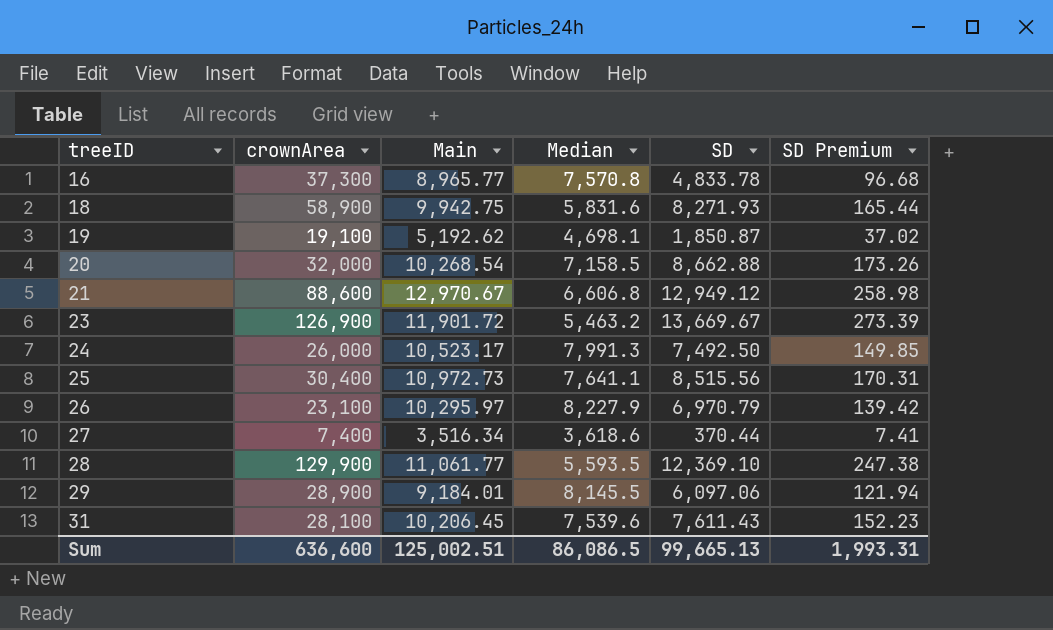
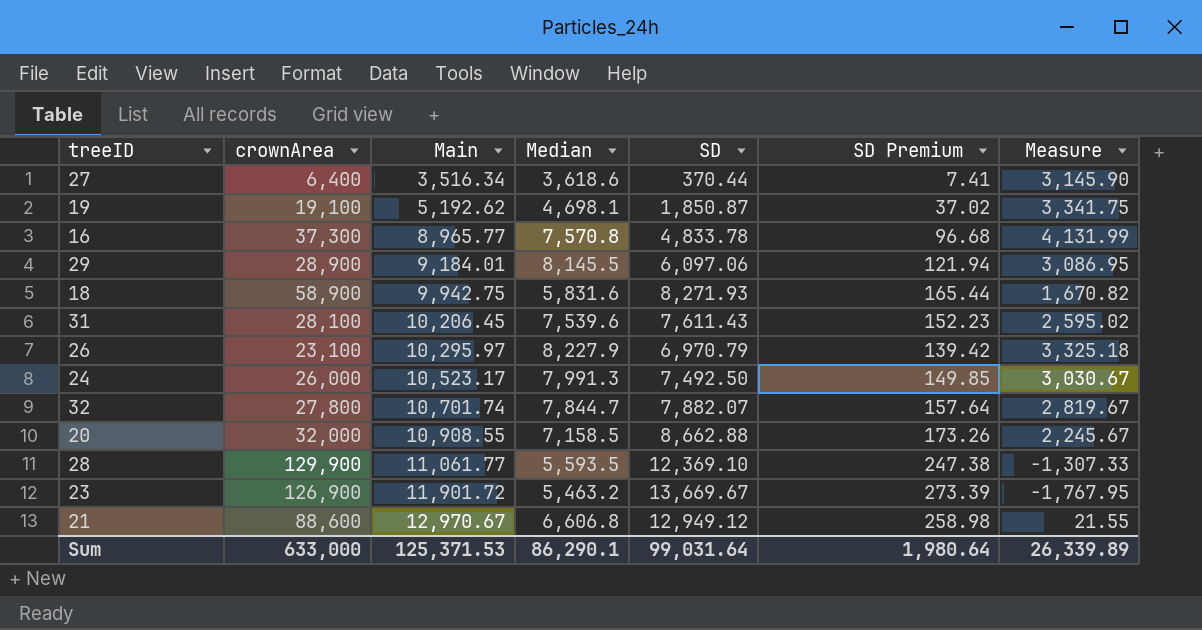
row order: treeID ascending -> Main ascending
column Measure | formula: none -> [Main] - [SD]
row 25: 30,400 | 10,972.73 | 7,641.1 | 8,515.56 | 170.31 -> none
27 | crownArea: 7,400 -> 6,400
row 32: none -> 27,800 | 10,701.74 | 7,844.7 | 7,882.07 | 157.64 | 2,819.67
20 | Main: 10,268.54 -> 10,908.55
Sum | crownArea: 636,600 -> 633,000
Sum | Main: 125,002.51 -> 125,371.53
Sum | Median: 86,086.5 -> 86,290.1
Sum | SD: 99,665.13 -> 99,031.64
Sum | SD Premium: 1,993.31 -> 1,980.64

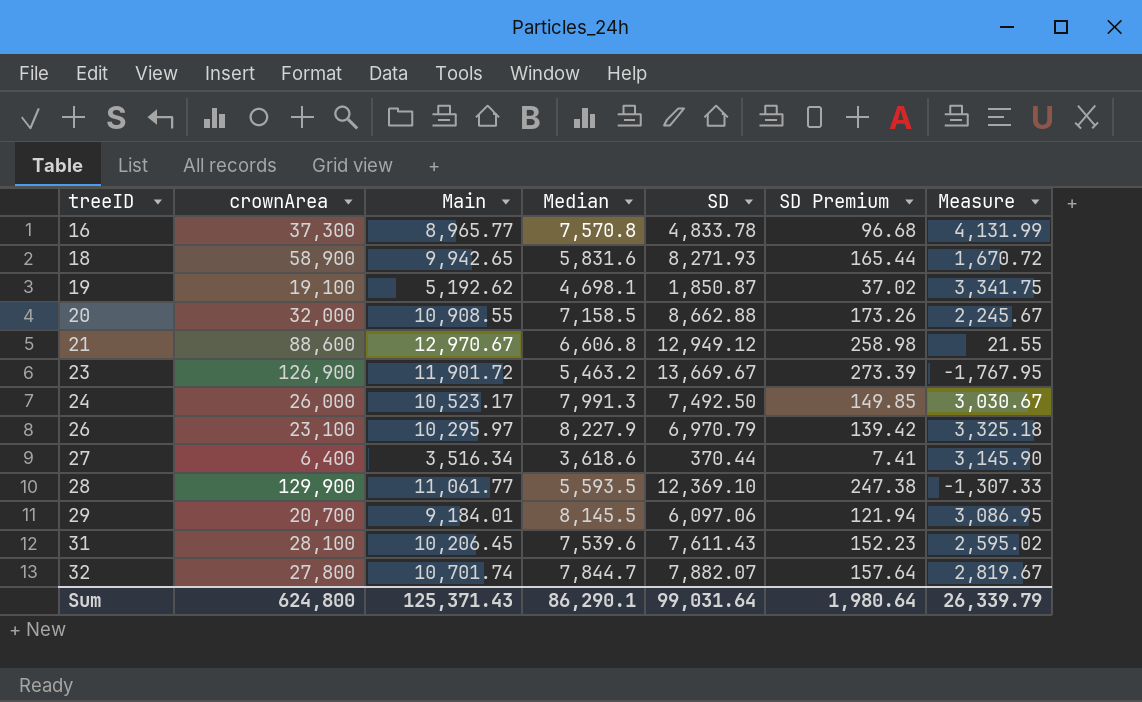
row order: Main ascending -> treeID ascending
18 | Main: 9,942.75 -> 9,942.65
18 | Measure: 1,670.82 -> 1,670.72
29 | crownArea: 28,900 -> 20,700
Sum | crownArea: 633,000 -> 624,800
Sum | Main: 125,371.53 -> 125,371.43
Sum | Measure: 26,339.89 -> 26,339.79

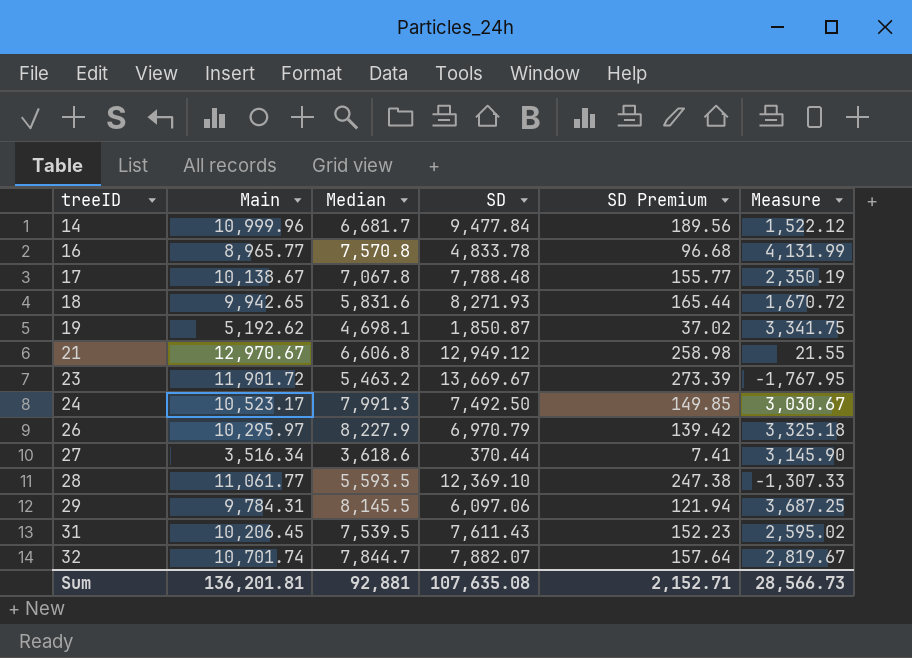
column crownArea | position: 2 -> none
row 20: 32,000 | 10,908.55 | 7,158.5 | 8,662.88 | 173.26 | 2,245.67 -> none
row 14: none -> 10,999.96 | 6,681.7 | 9,477.84 | 189.56 | 1,522.12
row 17: none -> 10,138.67 | 7,067.8 | 7,788.48 | 155.77 | 2,350.19
29 | Main: 9,184.01 -> 9,784.31
29 | Measure: 3,086.95 -> 3,687.25
31 | Median: 7,539.6 -> 7,539.5
Sum | Main: 125,371.43 -> 136,201.81
Sum | Median: 86,290.1 -> 92,881
Sum | SD: 99,031.64 -> 107,635.08
Sum | SD Premium: 1,980.64 -> 2,152.71
Sum | Measure: 26,339.79 -> 28,566.73

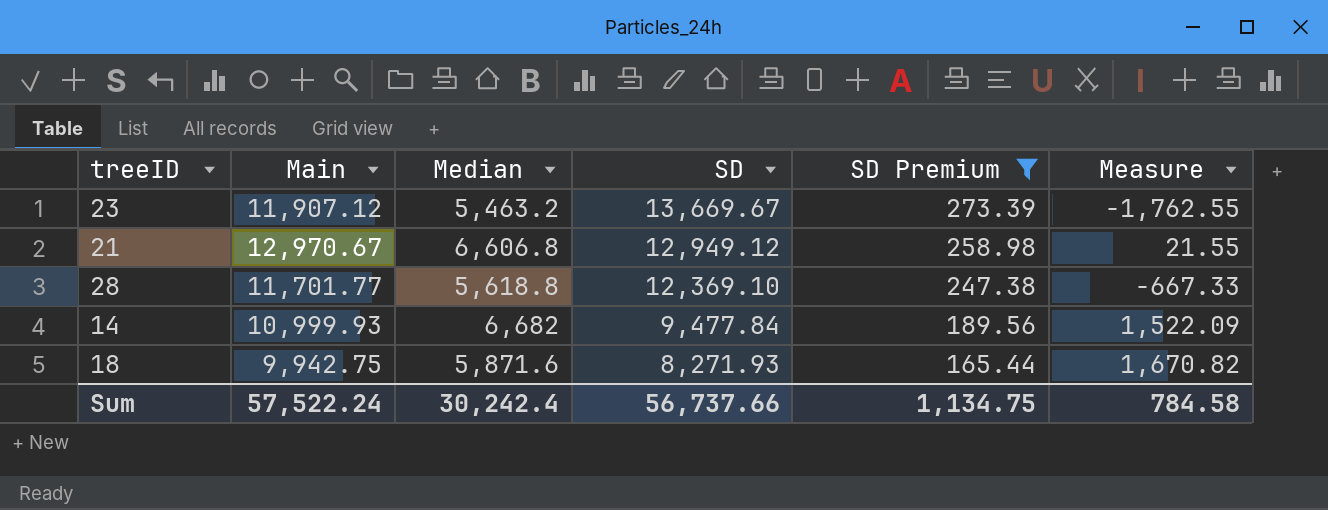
filter: none -> SD Premium >= 165.44
row order: treeID ascending -> SD descending
23 | Main: 11,901.72 -> 11,907.12
23 | Measure: -1,767.95 -> -1,762.55
28 | Main: 11,061.77 -> 11,701.77
28 | Median: 5,593.5 -> 5,618.8
28 | Measure: -1,307.33 -> -667.33
14 | Main: 10,999.96 -> 10,999.93
14 | Median: 6,681.7 -> 6,682
14 | Measure: 1,522.12 -> 1,522.09
18 | Main: 9,942.65 -> 9,942.75
18 | Median: 5,831.6 -> 5,871.6
18 | Measure: 1,670.72 -> 1,670.82
Sum | Main: 136,201.81 -> 57,522.24
Sum | Median: 92,881 -> 30,242.4
Sum | SD: 107,635.08 -> 56,737.66
Sum | SD Premium: 2,152.71 -> 1,134.75
Sum | Measure: 28,566.73 -> 784.58

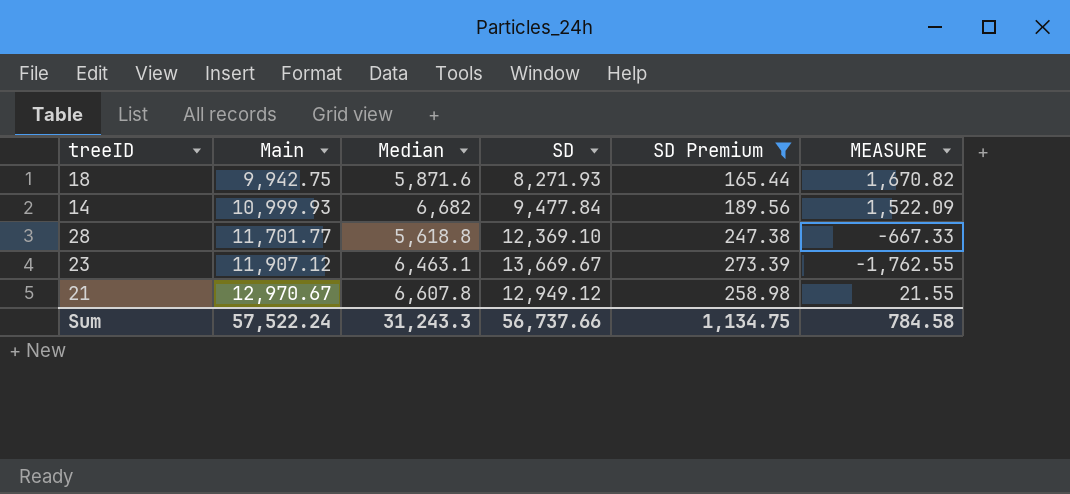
row order: SD descending -> Main ascending
column name: Measure -> MEASURE
23 | Median: 5,463.2 -> 6,463.1
21 | Median: 6,606.8 -> 6,607.8
Sum | Median: 30,242.4 -> 31,243.3

